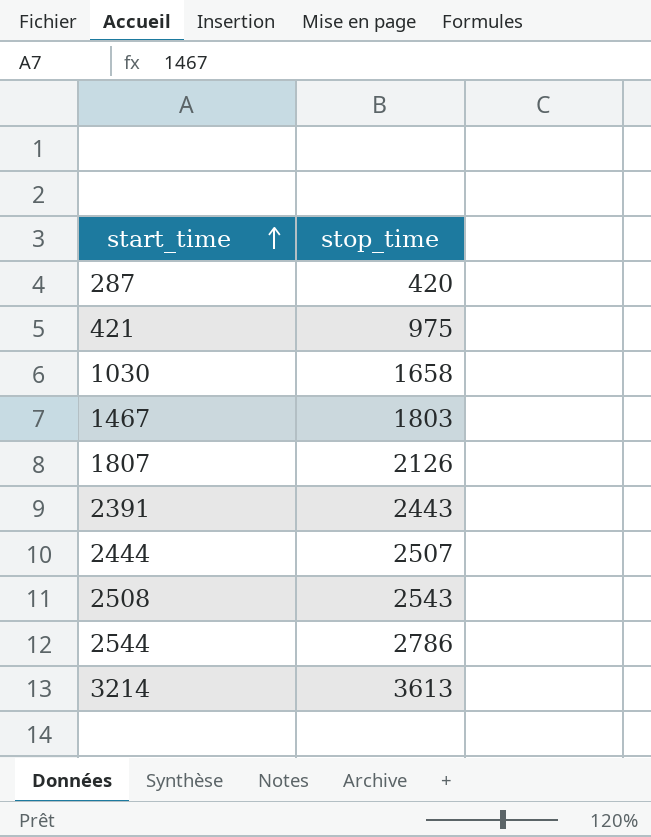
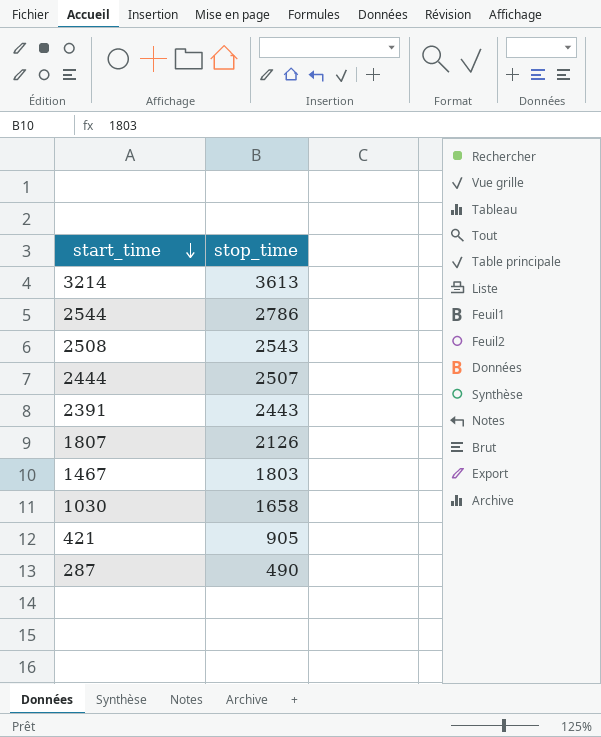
row order: start_time ascending -> start_time descending
421 | stop_time: 975 -> 905
287 | stop_time: 420 -> 490

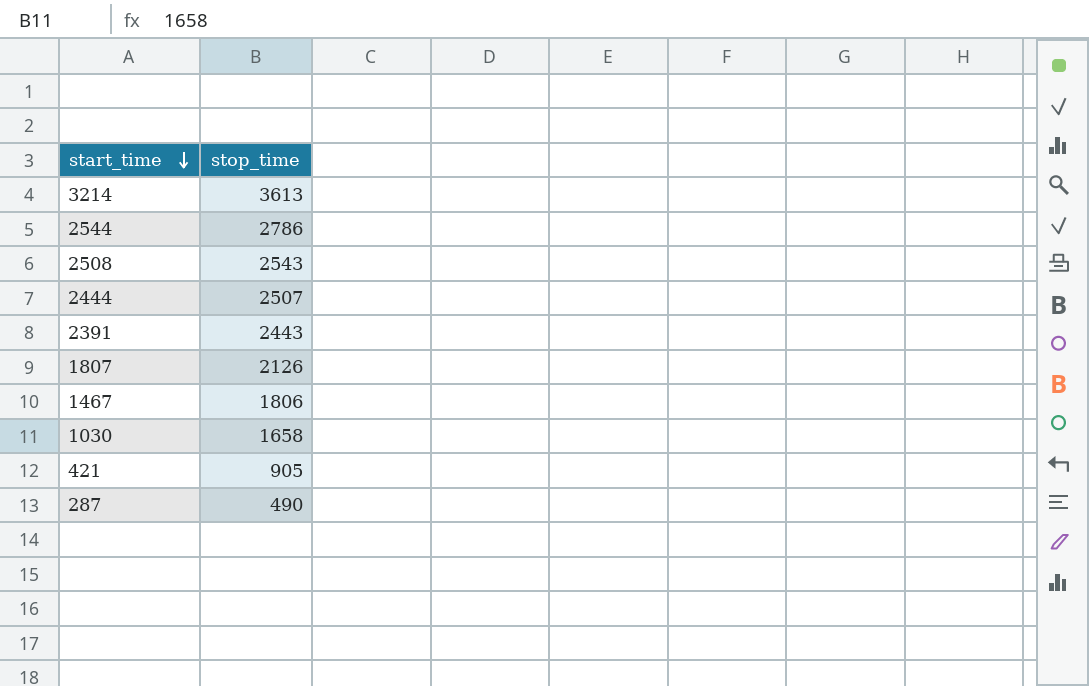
1467 | stop_time: 1803 -> 1806

